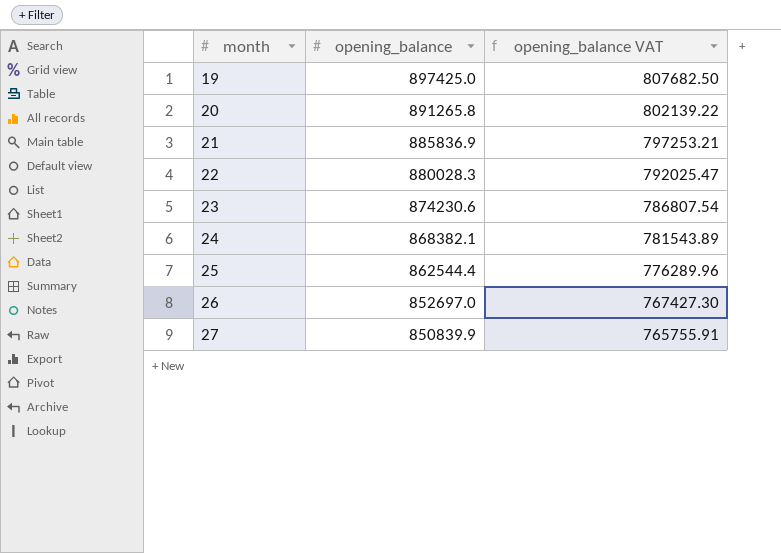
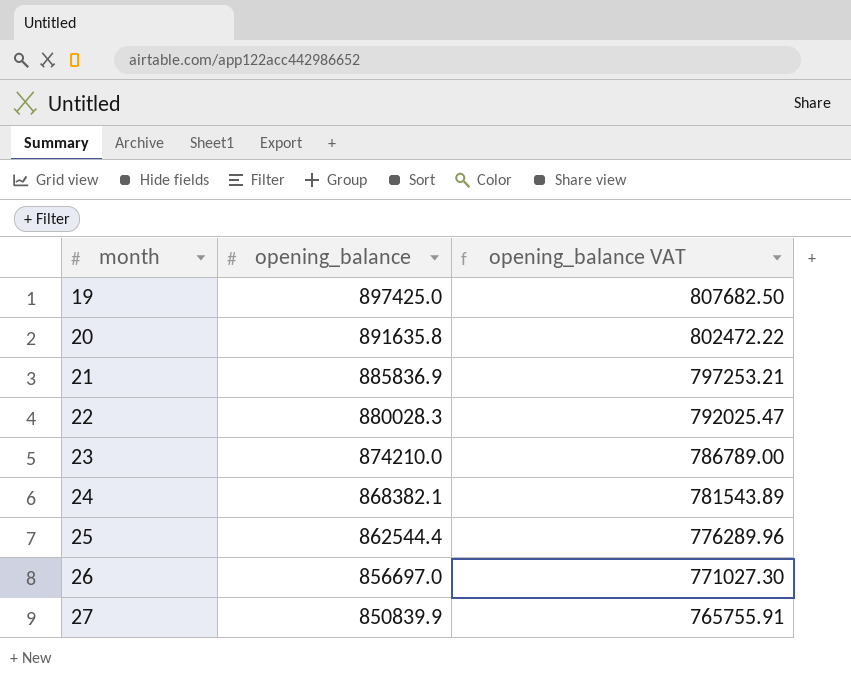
20 | opening_balance: 891265.8 -> 891635.8
20 | opening_balance VAT: 802139.22 -> 802472.22
23 | opening_balance: 874230.6 -> 874210.0
23 | opening_balance VAT: 786807.54 -> 786789.00
26 | opening_balance: 852697.0 -> 856697.0
26 | opening_balance VAT: 767427.30 -> 771027.30

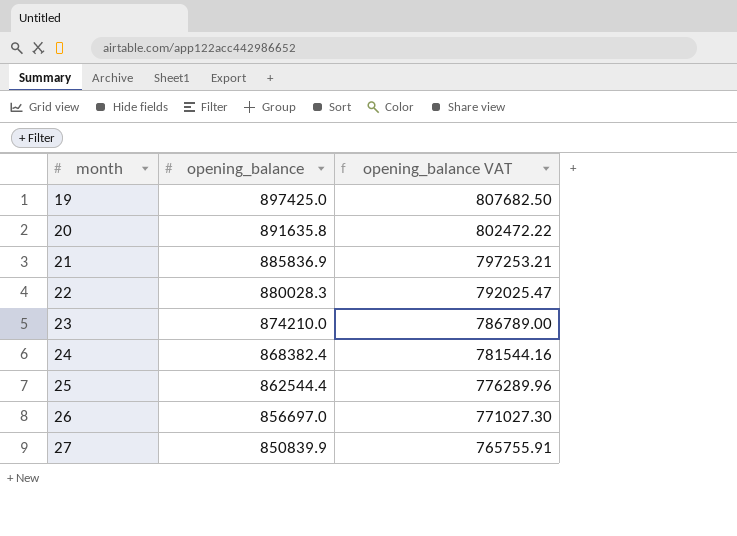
24 | opening_balance: 868382.1 -> 868382.4
24 | opening_balance VAT: 781543.89 -> 781544.16

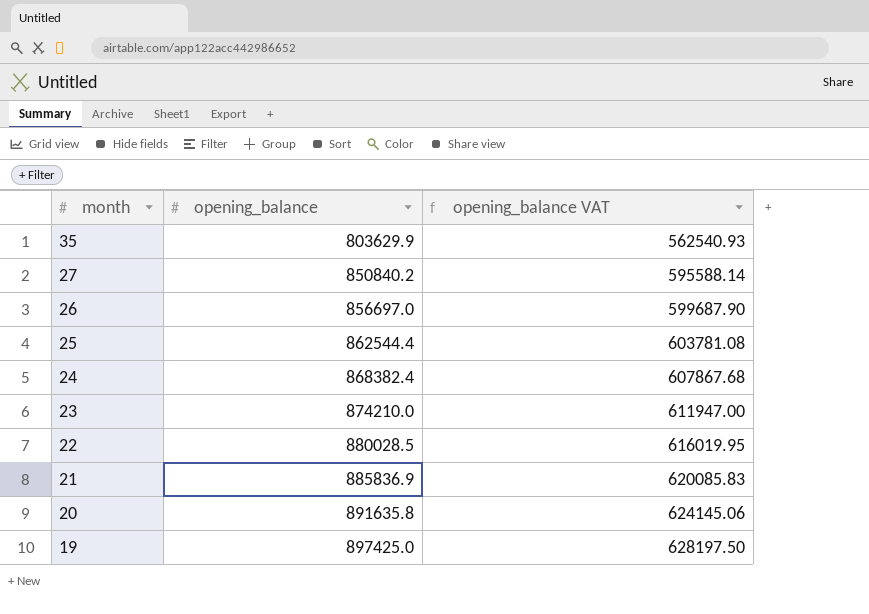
row order: month ascending -> month descending
column opening_balance VAT | formula: [opening_balance] * 0.9 -> [opening_balance] * 0.7
row 35: none -> 803629.9 | 562540.93
27 | opening_balance: 850839.9 -> 850840.2
22 | opening_balance: 880028.3 -> 880028.5

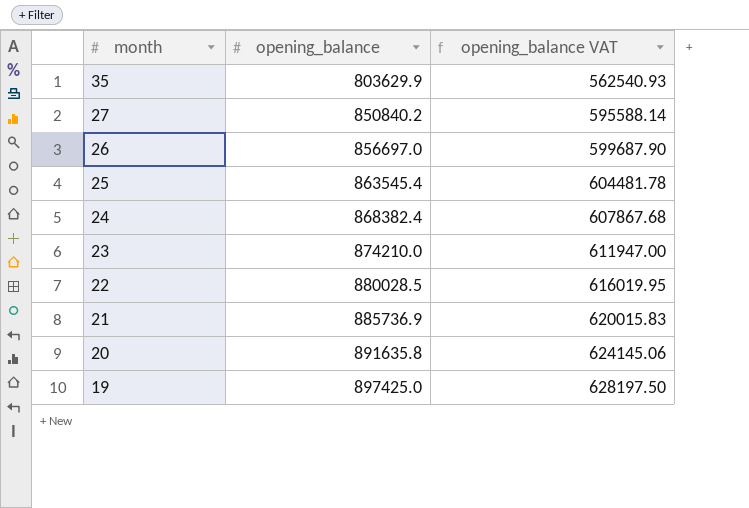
25 | opening_balance: 862544.4 -> 863545.4
25 | opening_balance VAT: 603781.08 -> 604481.78
21 | opening_balance: 885836.9 -> 885736.9
21 | opening_balance VAT: 620085.83 -> 620015.83

